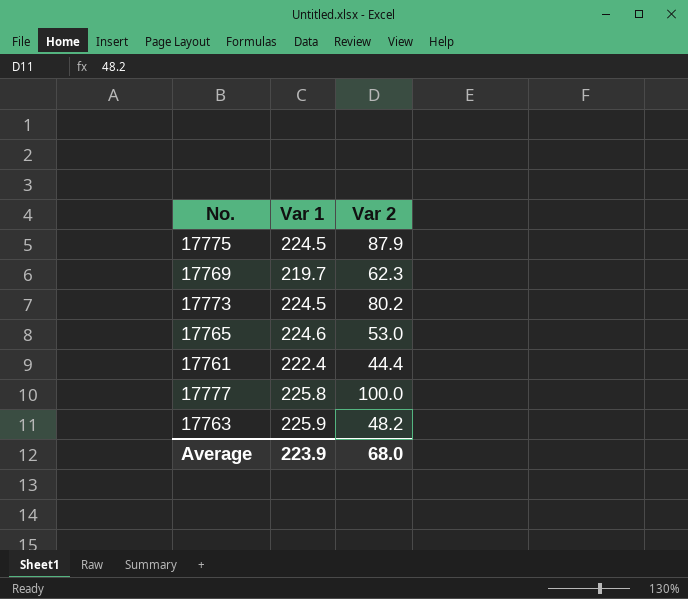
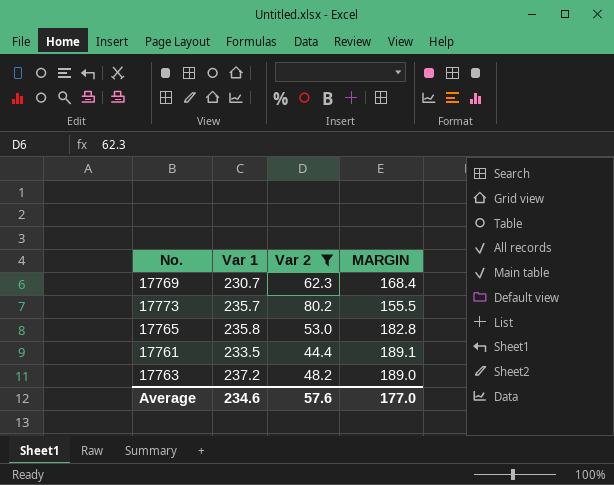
filter: none -> Var 2 <= 80.2
column MARGIN | formula: none -> [Var 1] - [Var 2]
17769 | Var 1: 219.7 -> 230.7
17773 | Var 1: 224.5 -> 235.7
17765 | Var 1: 224.6 -> 235.8
17761 | Var 1: 222.4 -> 233.5
17763 | Var 1: 225.9 -> 237.2
Average | Var 1: 223.9 -> 234.6
Average | Var 2: 68.0 -> 57.6

